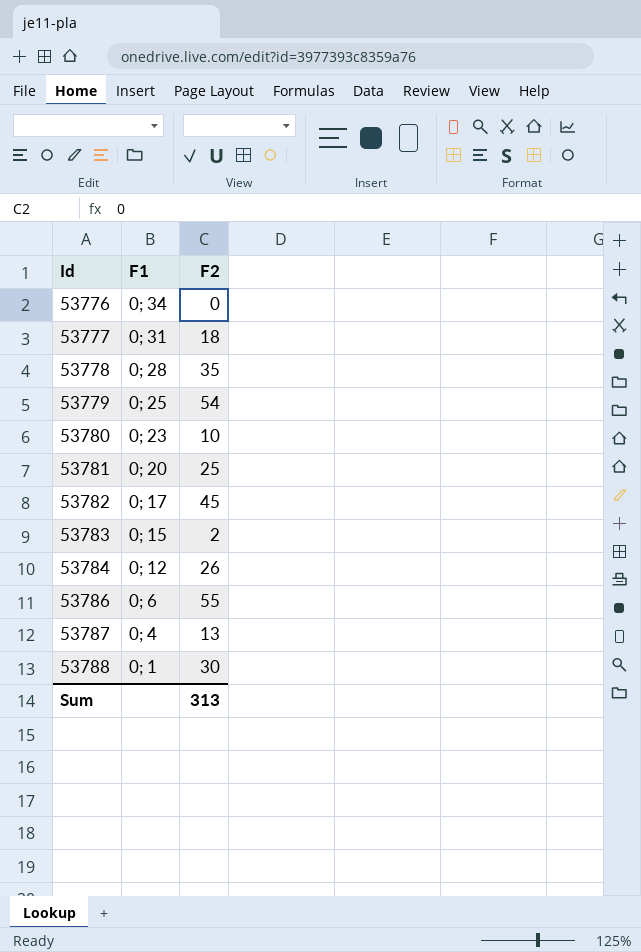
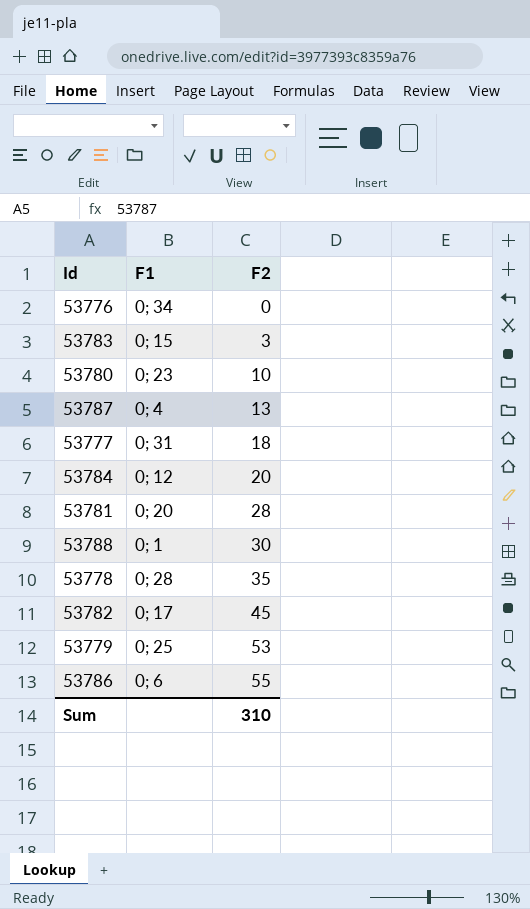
row order: Id ascending -> F2 ascending
53783 | F2: 2 -> 3
53784 | F2: 26 -> 20
53781 | F2: 25 -> 28
53779 | F2: 54 -> 53
Sum | F2: 313 -> 310

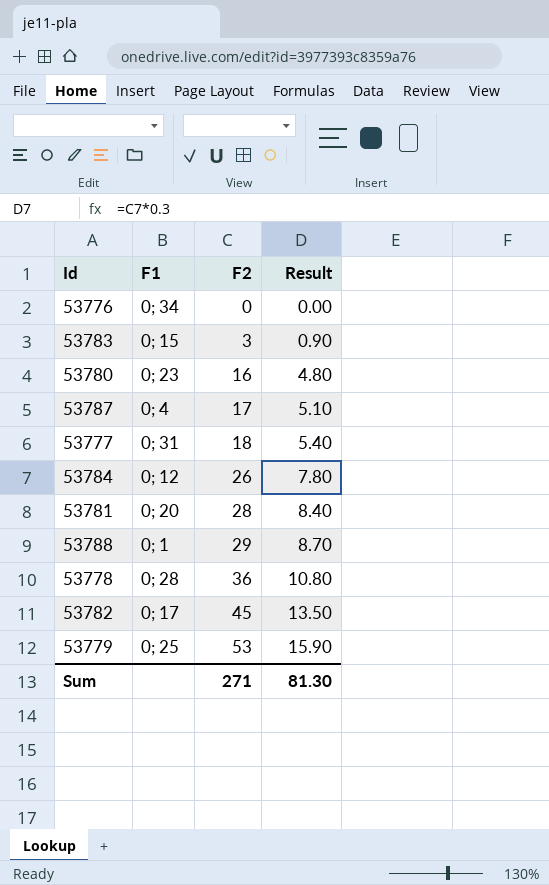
column Result | formula: none -> [F2] * 0.3
row 53786: 0; 6 | 55 -> none
53780 | F2: 10 -> 16
53787 | F2: 13 -> 17
53784 | F2: 20 -> 26
53788 | F2: 30 -> 29
53778 | F2: 35 -> 36
Sum | F2: 310 -> 271

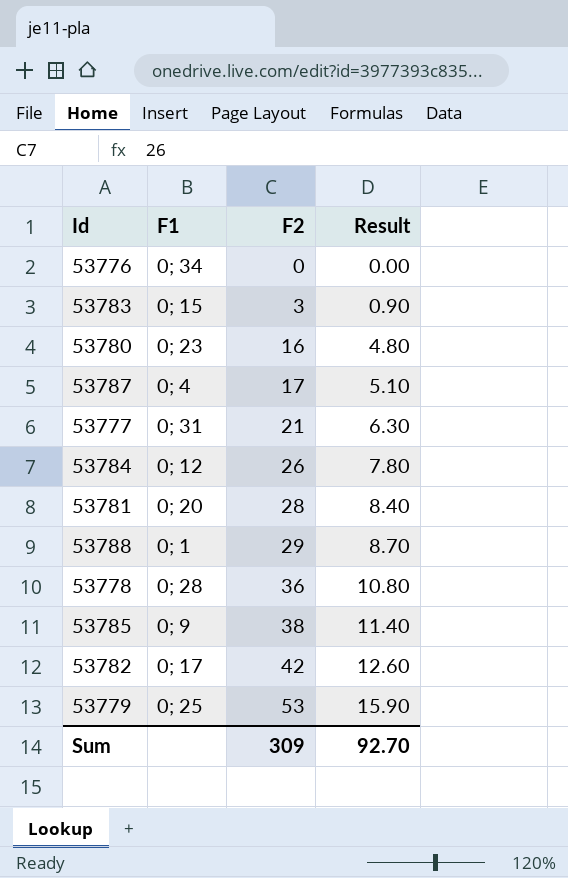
53777 | F2: 18 -> 21
53777 | Result: 5.40 -> 6.30
row 53785: none -> 0; 9 | 38 | 11.40
53782 | F2: 45 -> 42
53782 | Result: 13.50 -> 12.60
Sum | F2: 271 -> 309
Sum | Result: 81.30 -> 92.70

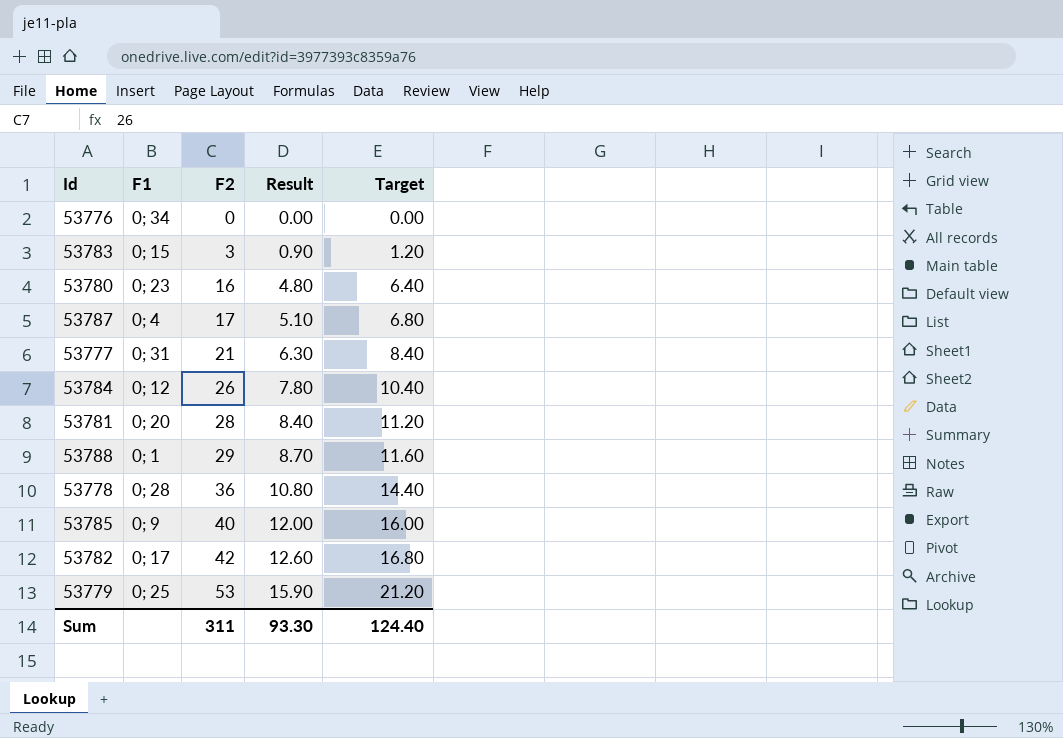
column Target | formula: none -> [F2] * 0.4
53785 | F2: 38 -> 40
53785 | Result: 11.40 -> 12.00
Sum | F2: 309 -> 311
Sum | Result: 92.70 -> 93.30

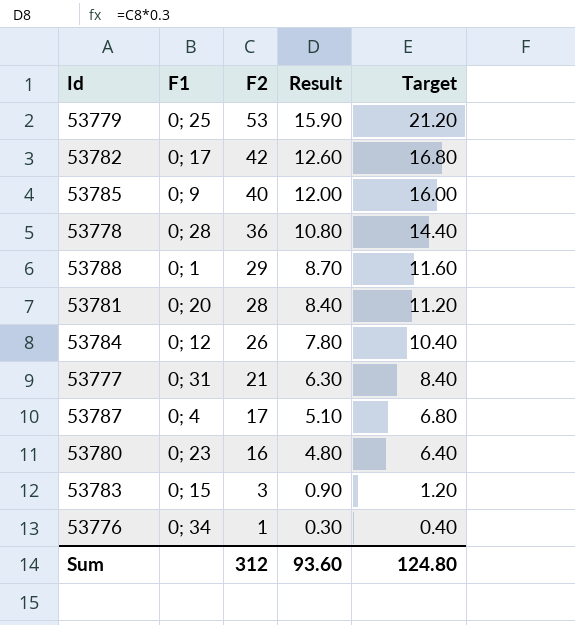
row order: F2 ascending -> F2 descending
53776 | F2: 0 -> 1
53776 | Result: 0.00 -> 0.30
53776 | Target: 0.00 -> 0.40
Sum | F2: 311 -> 312
Sum | Result: 93.30 -> 93.60
Sum | Target: 124.40 -> 124.80

